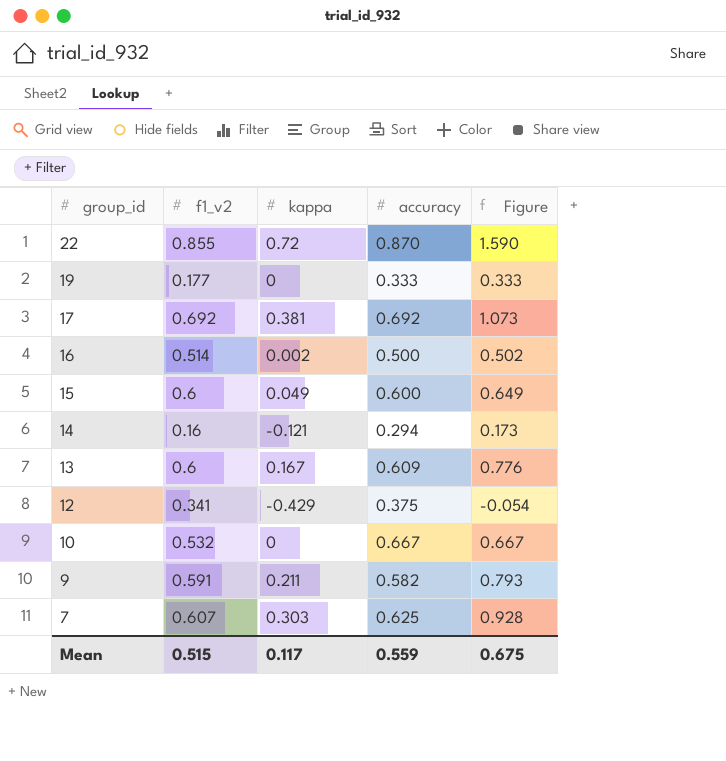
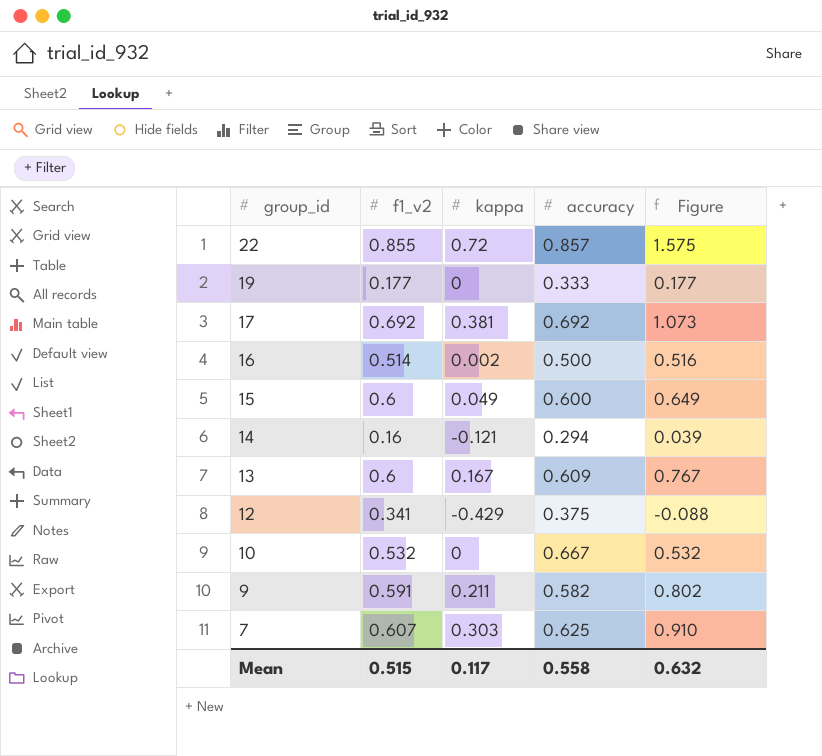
column Figure | formula: [kappa] + [accuracy] -> [f1_v2] + [kappa]
22 | accuracy: 0.870 -> 0.857
Mean | accuracy: 0.559 -> 0.558
Mean | Figure: 0.675 -> 0.632

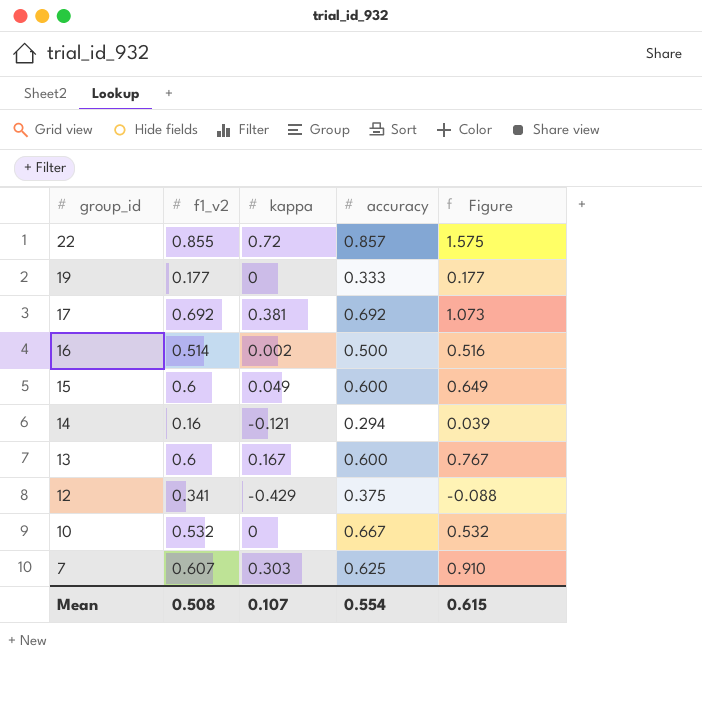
row 9: 0.591 | 0.211 | 0.582 | 0.802 -> none
13 | accuracy: 0.609 -> 0.600
Mean | f1_v2: 0.515 -> 0.508
Mean | kappa: 0.117 -> 0.107
Mean | accuracy: 0.558 -> 0.554
Mean | Figure: 0.632 -> 0.615

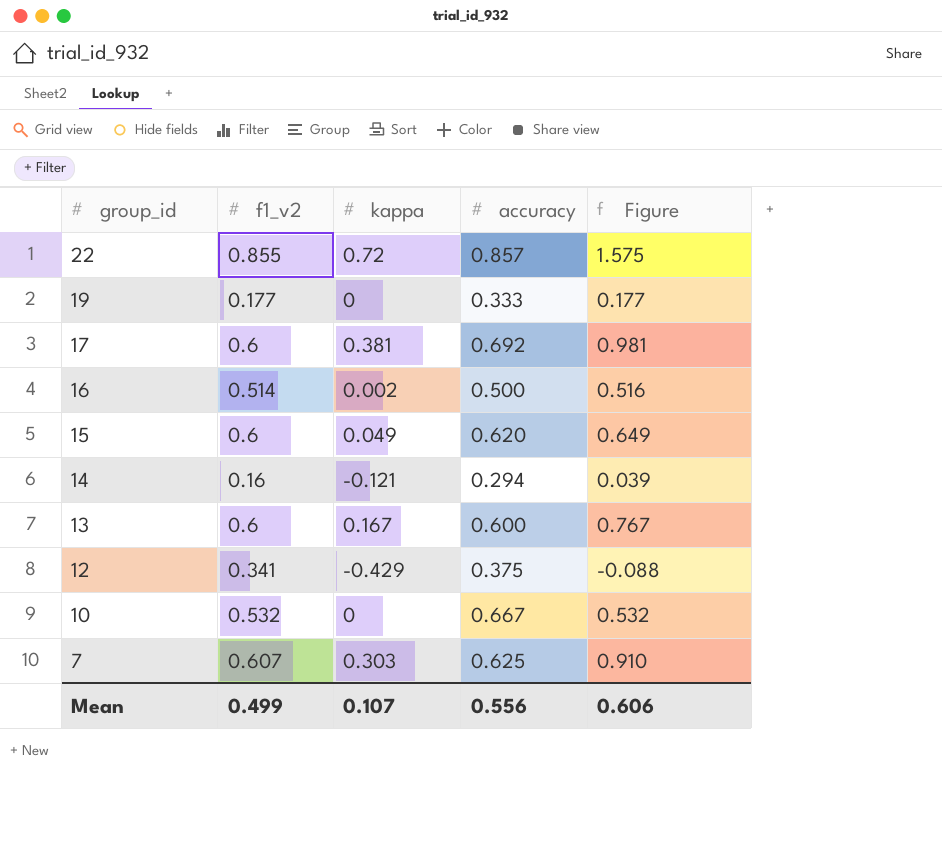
17 | f1_v2: 0.692 -> 0.6
17 | Figure: 1.073 -> 0.981
15 | accuracy: 0.600 -> 0.620
Mean | f1_v2: 0.508 -> 0.499
Mean | accuracy: 0.554 -> 0.556
Mean | Figure: 0.615 -> 0.606

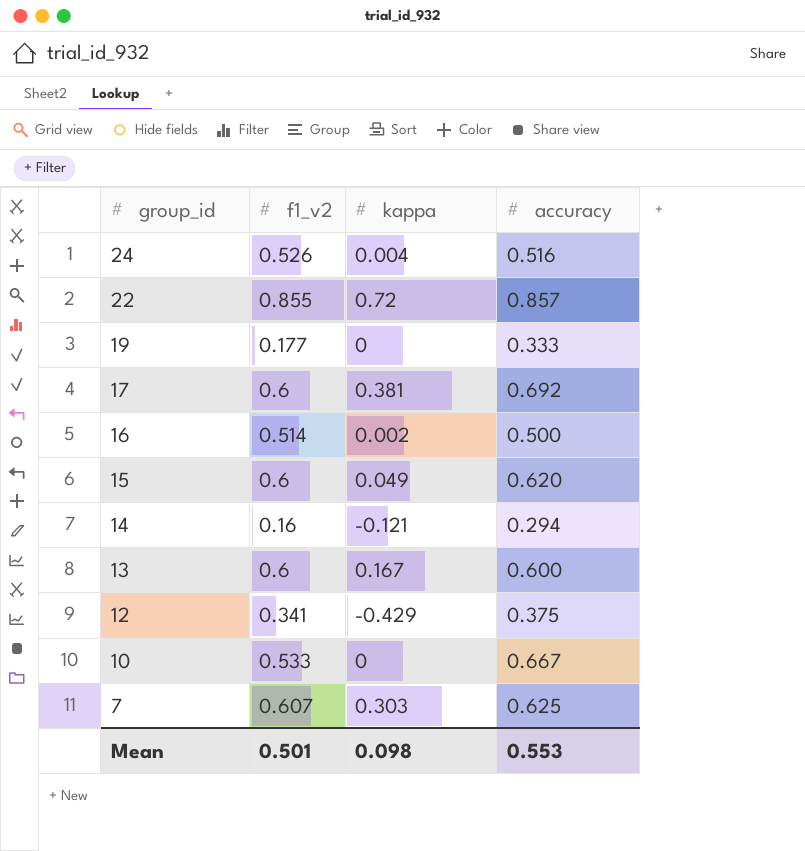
column Figure | formula: [f1_v2] + [kappa] -> none
row 24: none -> 0.526 | 0.004 | 0.516
10 | f1_v2: 0.532 -> 0.533
Mean | f1_v2: 0.499 -> 0.501
Mean | kappa: 0.107 -> 0.098
Mean | accuracy: 0.556 -> 0.553

